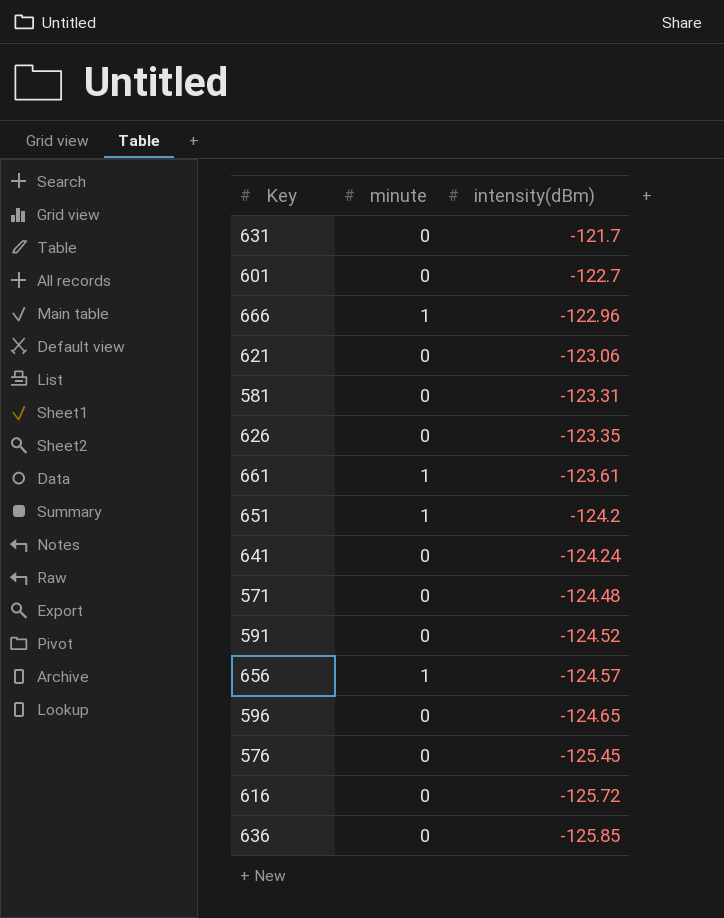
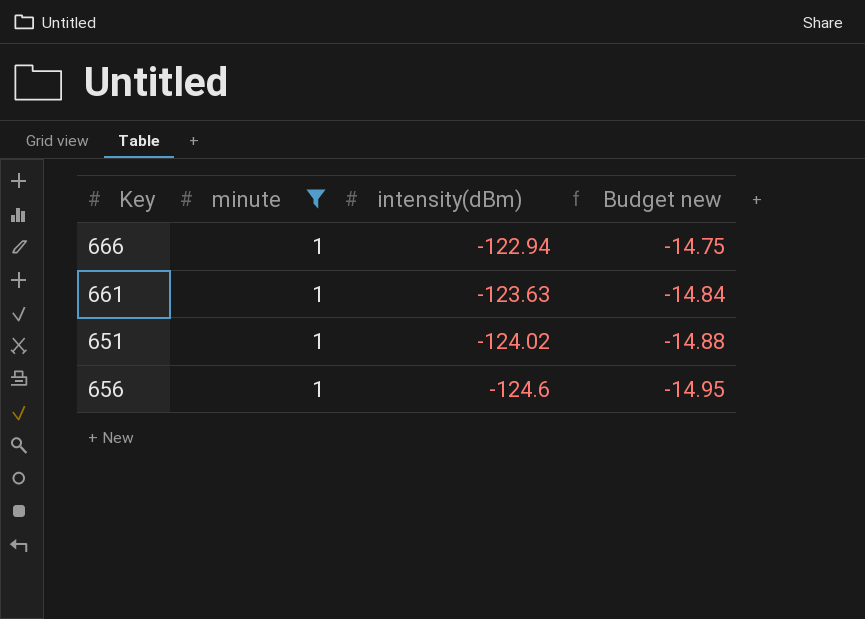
filter: none -> minute = 1
column Budget new | formula: none -> [intensity(dBm)] * 0.12
666 | intensity(dBm): -122.96 -> -122.94
661 | intensity(dBm): -123.61 -> -123.63
651 | intensity(dBm): -124.2 -> -124.02
656 | intensity(dBm): -124.57 -> -124.6

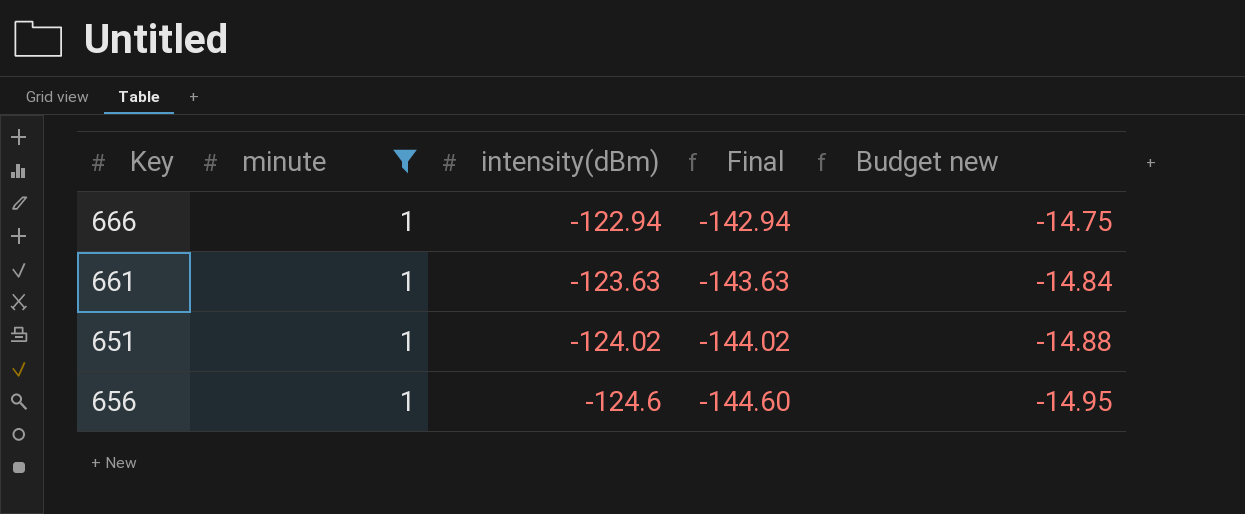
column Final | formula: none -> [intensity(dBm)] - 20

